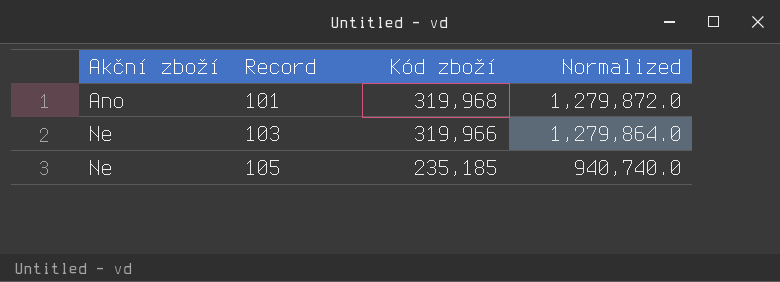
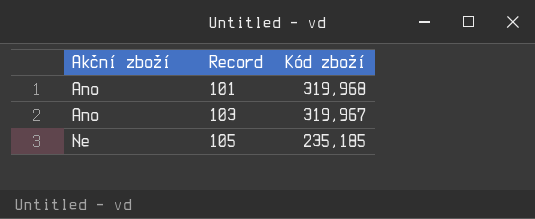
column Normalized | formula: [Kód zboží] * 4 -> none
103 | Akční zboží: Ne -> Ano
103 | Kód zboží: 319,966 -> 319,967

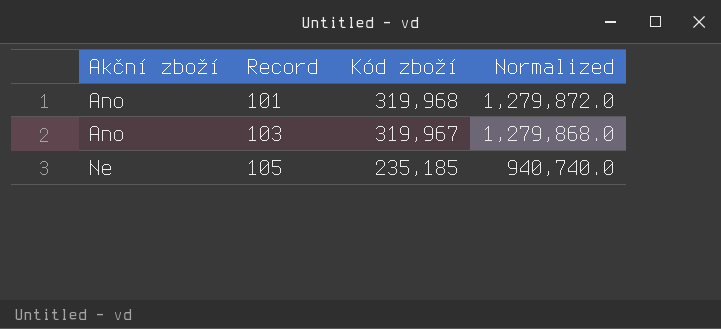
column Normalized | formula: none -> [Kód zboží] * 4

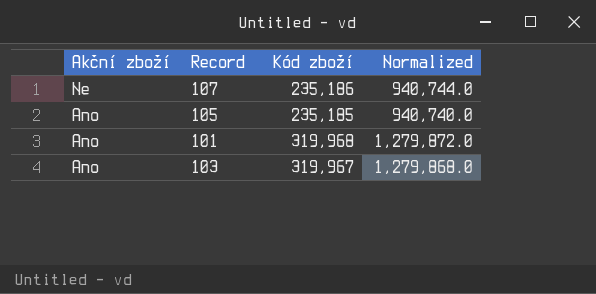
row order: Akční zboží ascending -> Akční zboží descending
row 107: none -> Ne | 235,186 | 940,744.0
105 | Akční zboží: Ne -> Ano

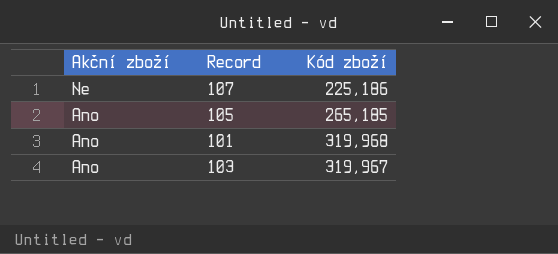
column Normalized | formula: [Kód zboží] * 4 -> none
107 | Kód zboží: 235,186 -> 225,186
105 | Kód zboží: 235,185 -> 265,185

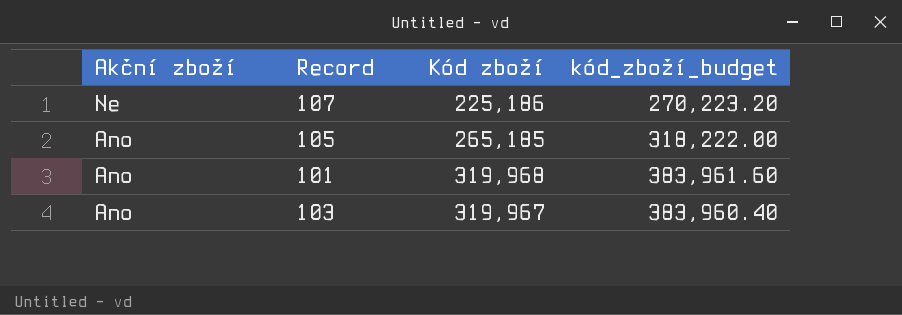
column kód_zboží_budget | formula: none -> [Kód zboží] * 1.2

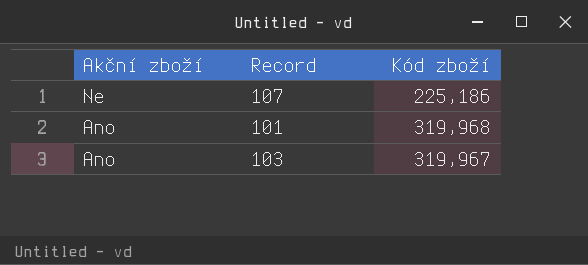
column kód_zboží_budget | formula: [Kód zboží] * 1.2 -> none
row 105: Ano | 265,185 | 318,222.00 -> none

